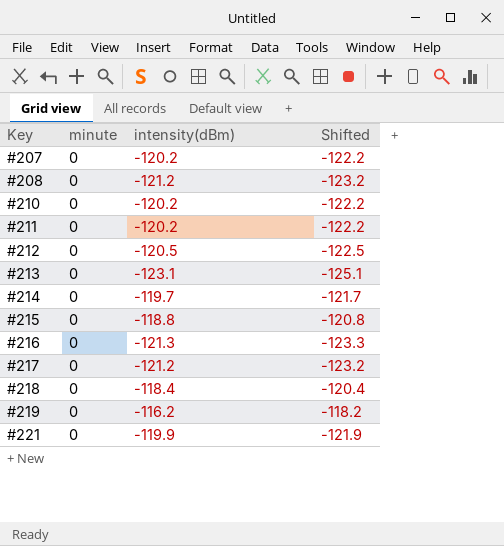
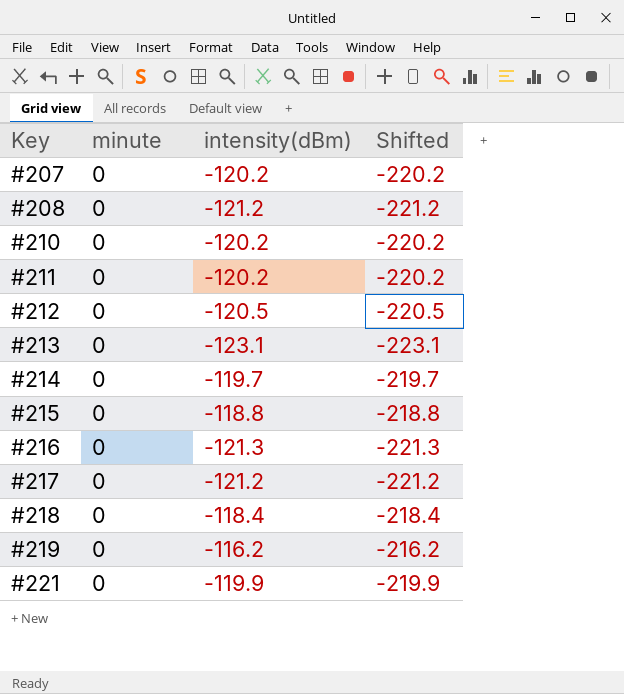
column Shifted | formula: [intensity(dBm)] - 2 -> [intensity(dBm)] - 100

